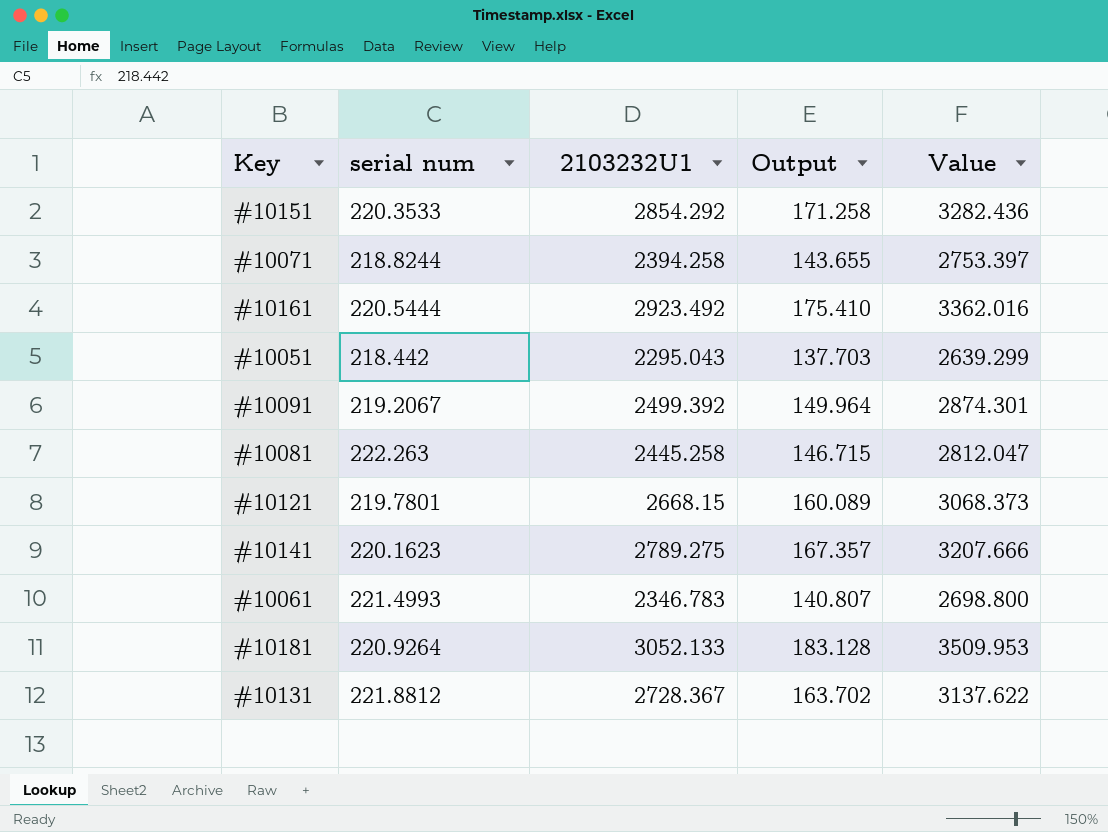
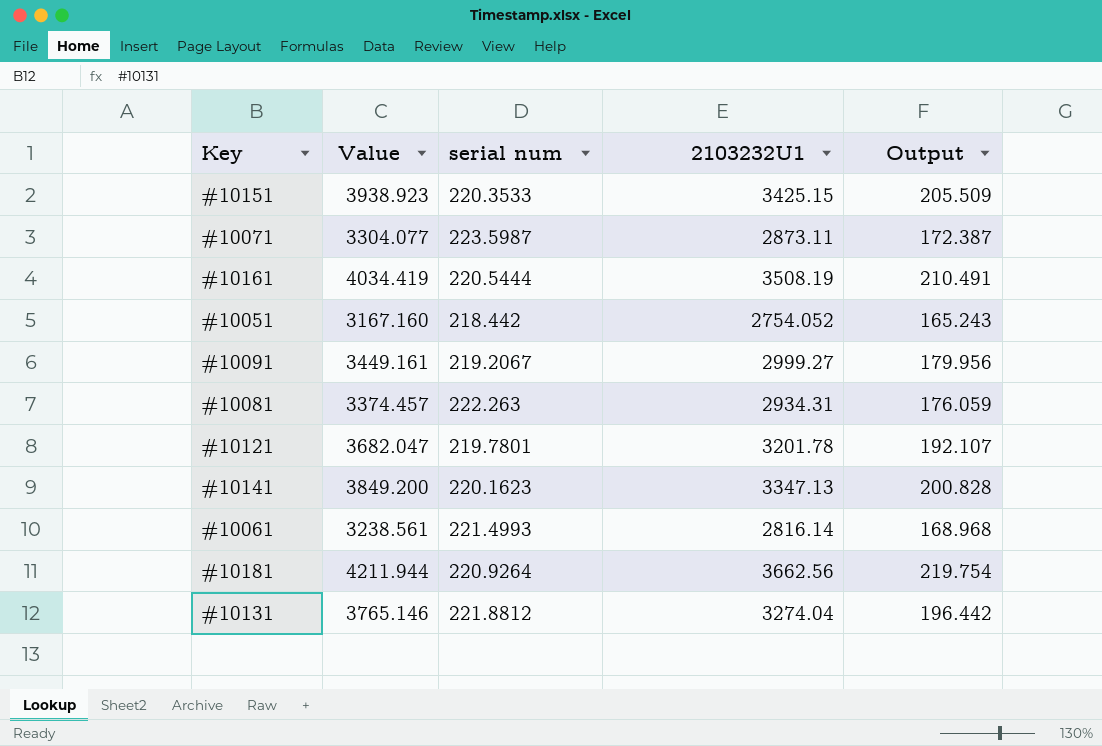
column Value | position: 5 -> 2
#10151 | Value: 3282.436 -> 3938.923
#10151 | 2103232U1: 2854.292 -> 3425.15
#10151 | Output: 171.258 -> 205.509
#10071 | Value: 2753.397 -> 3304.077
#10071 | serial num: 218.8244 -> 223.5987
#10071 | 2103232U1: 2394.258 -> 2873.11
#10071 | Output: 143.655 -> 172.387
#10161 | Value: 3362.016 -> 4034.419
#10161 | 2103232U1: 2923.492 -> 3508.19
#10161 | Output: 175.410 -> 210.491
#10051 | Value: 2639.299 -> 3167.160
#10051 | 2103232U1: 2295.043 -> 2754.052
#10051 | Output: 137.703 -> 165.243
#10091 | Value: 2874.301 -> 3449.161
#10091 | 2103232U1: 2499.392 -> 2999.27
#10091 | Output: 149.964 -> 179.956
#10081 | Value: 2812.047 -> 3374.457
#10081 | 2103232U1: 2445.258 -> 2934.31
#10081 | Output: 146.715 -> 176.059
#10121 | Value: 3068.373 -> 3682.047
#10121 | 2103232U1: 2668.15 -> 3201.78
#10121 | Output: 160.089 -> 192.107
#10141 | Value: 3207.666 -> 3849.200
#10141 | 2103232U1: 2789.275 -> 3347.13
#10141 | Output: 167.357 -> 200.828
#10061 | Value: 2698.800 -> 3238.561
#10061 | 2103232U1: 2346.783 -> 2816.14
#10061 | Output: 140.807 -> 168.968
#10181 | Value: 3509.953 -> 4211.944
#10181 | 2103232U1: 3052.133 -> 3662.56
#10181 | Output: 183.128 -> 219.754
#10131 | Value: 3137.622 -> 3765.146
#10131 | 2103232U1: 2728.367 -> 3274.04
#10131 | Output: 163.702 -> 196.442

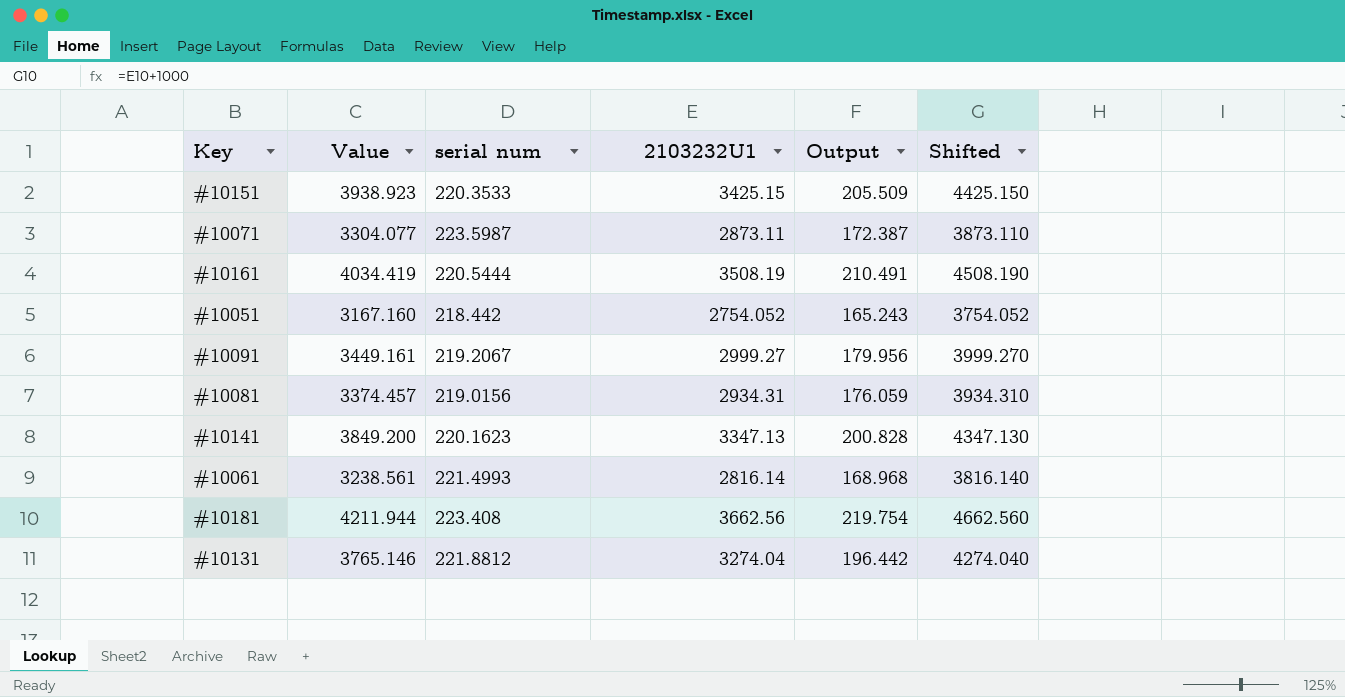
column Shifted | formula: none -> [2103232U1] + 1000
row #10121: 3682.047 | 219.7801 | 3201.78 | 192.107 -> none
#10081 | serial num: 222.263 -> 219.0156
#10181 | serial num: 220.9264 -> 223.408

